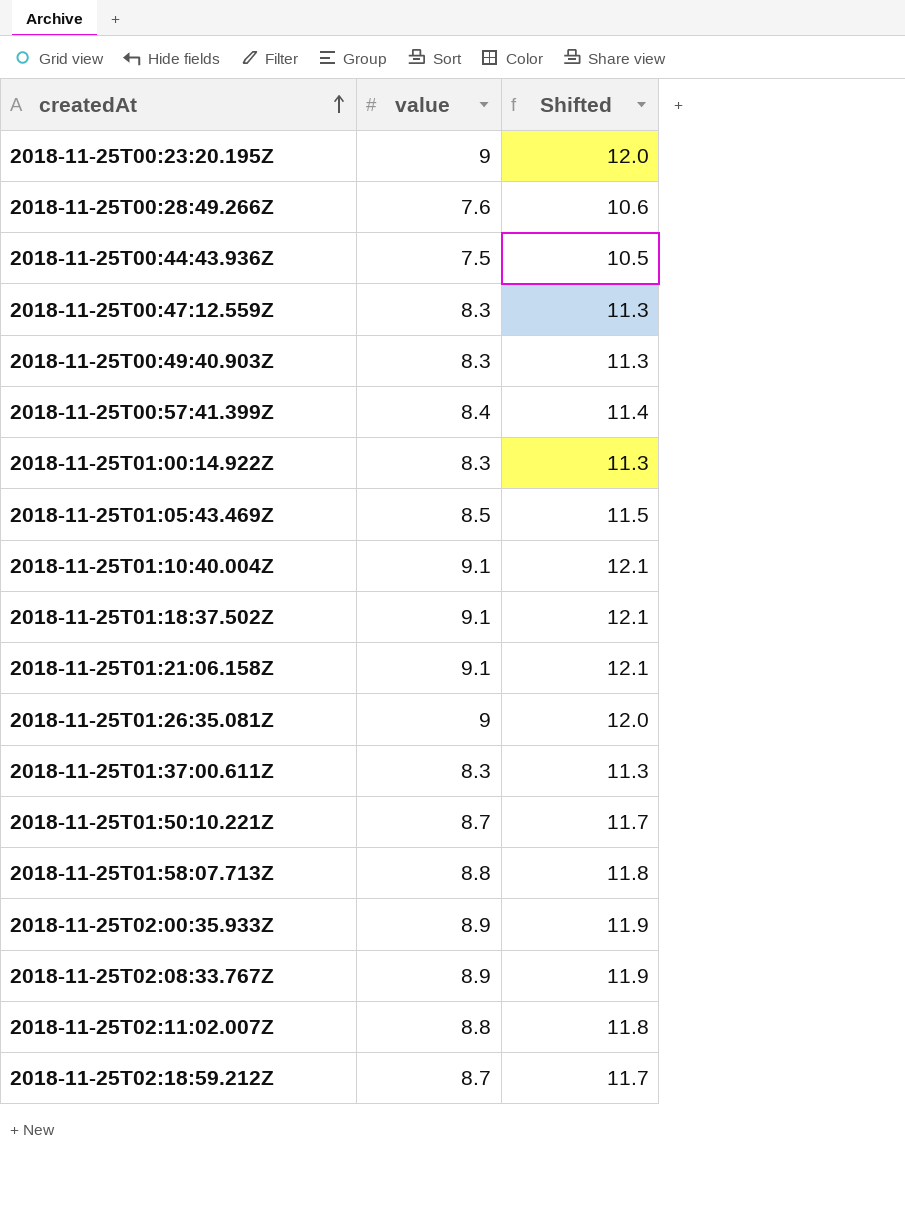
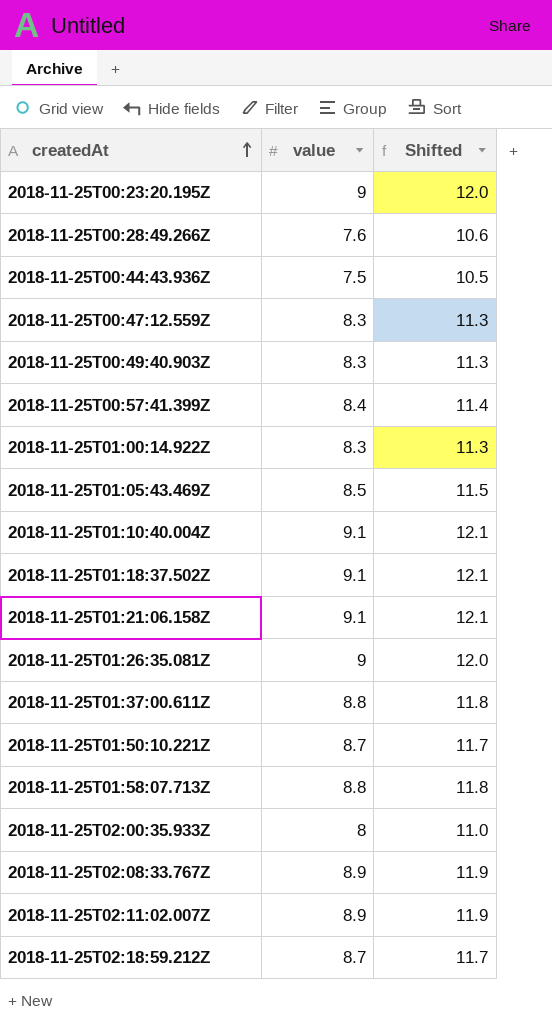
2018-11-25T01:37:00.611Z | value: 8.3 -> 8.8
2018-11-25T01:37:00.611Z | Shifted: 11.3 -> 11.8
2018-11-25T02:00:35.933Z | value: 8.9 -> 8
2018-11-25T02:00:35.933Z | Shifted: 11.9 -> 11.0
2018-11-25T02:11:02.007Z | value: 8.8 -> 8.9
2018-11-25T02:11:02.007Z | Shifted: 11.8 -> 11.9

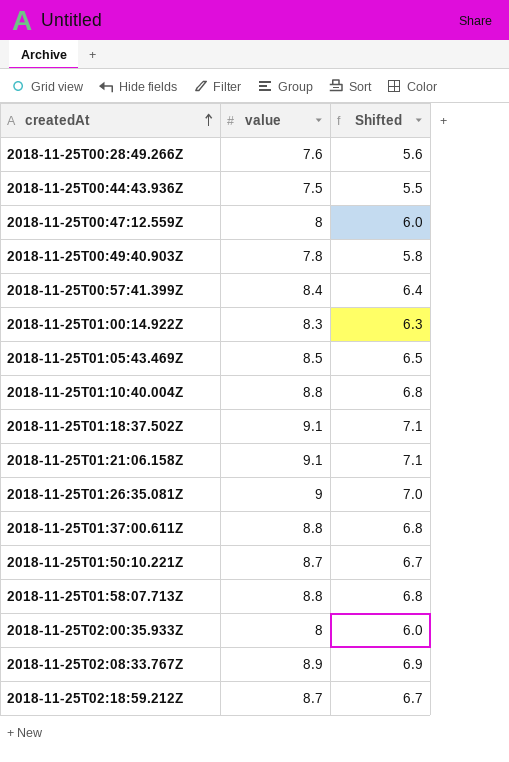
column Shifted | formula: [value] + 3 -> [value] - 2
row 2018-11-25T00:23:20.195Z: 9 | 12.0 -> none
row 2018-11-25T02:11:02.007Z: 8.9 | 11.9 -> none
2018-11-25T00:47:12.559Z | value: 8.3 -> 8
2018-11-25T00:49:40.903Z | value: 8.3 -> 7.8
2018-11-25T01:10:40.004Z | value: 9.1 -> 8.8

